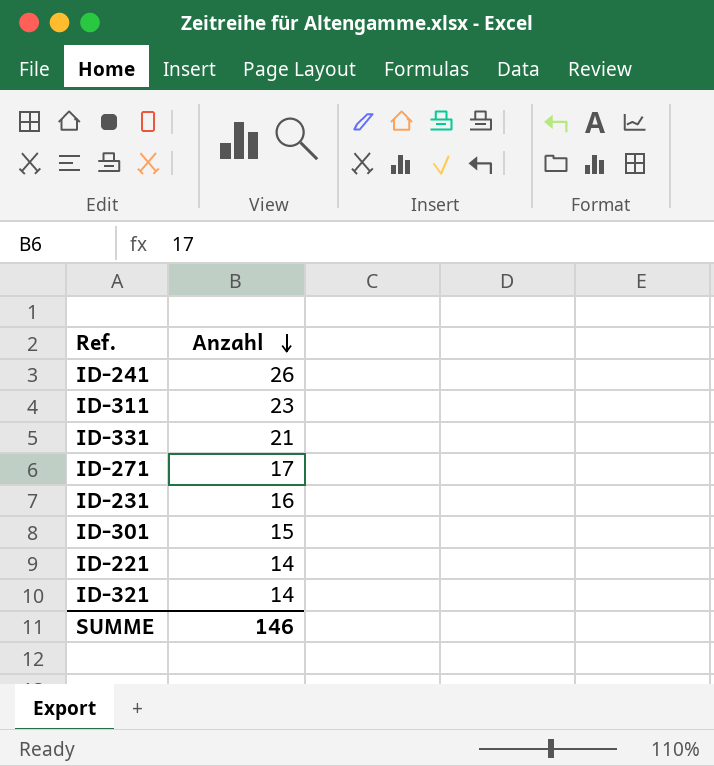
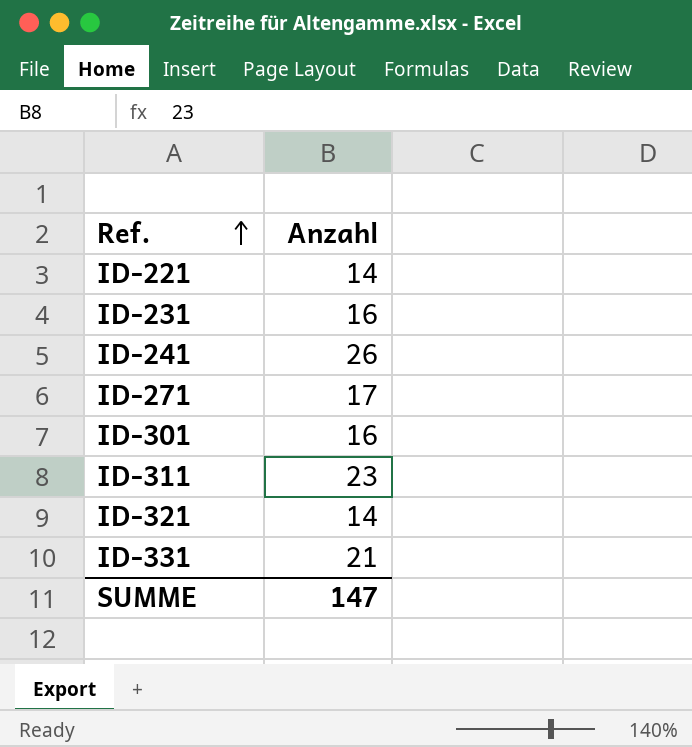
row order: Anzahl descending -> Ref. ascending
ID-301 | Anzahl: 15 -> 16
SUMME | Anzahl: 146 -> 147

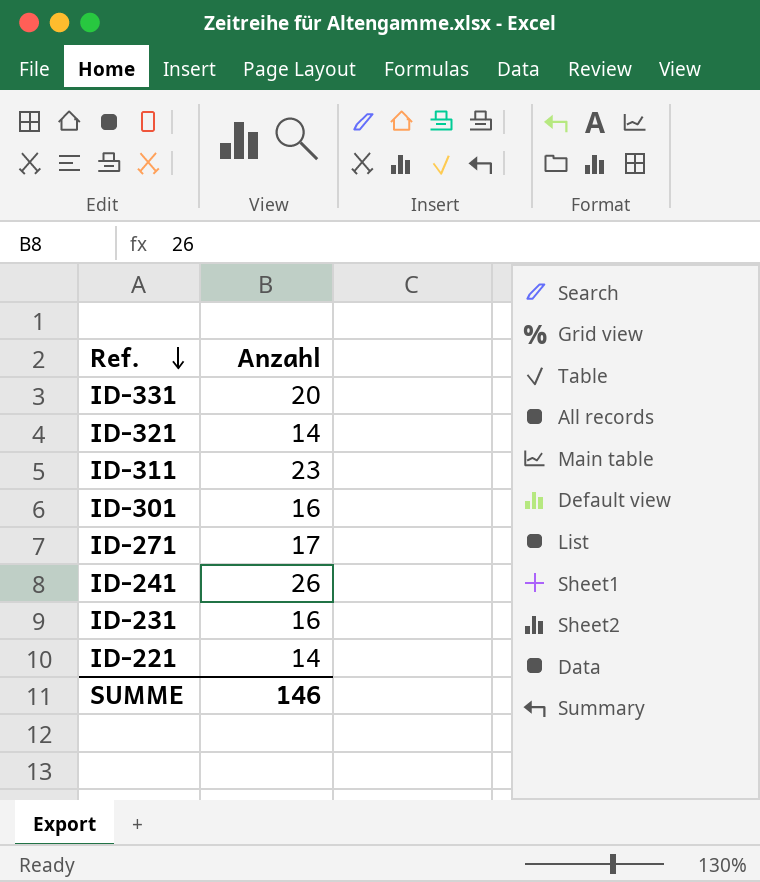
row order: Ref. ascending -> Ref. descending
ID-331 | Anzahl: 21 -> 20
SUMME | Anzahl: 147 -> 146

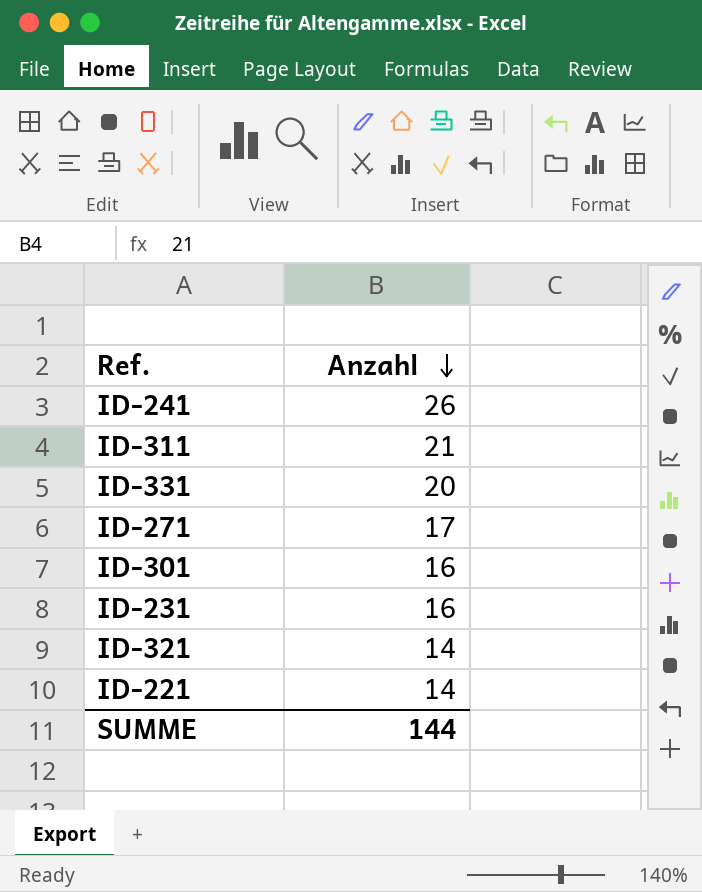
row order: Ref. descending -> Anzahl descending
ID-311 | Anzahl: 23 -> 21
SUMME | Anzahl: 146 -> 144

